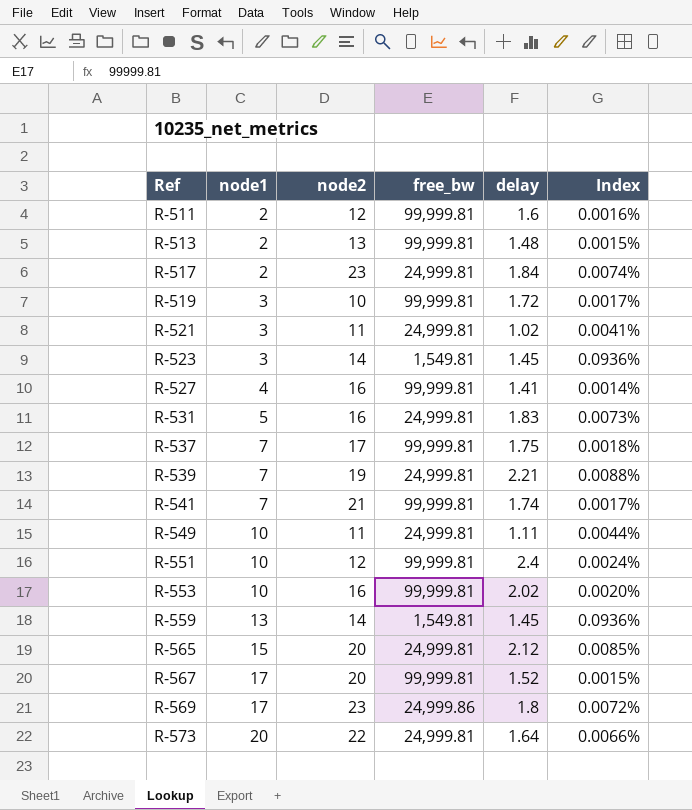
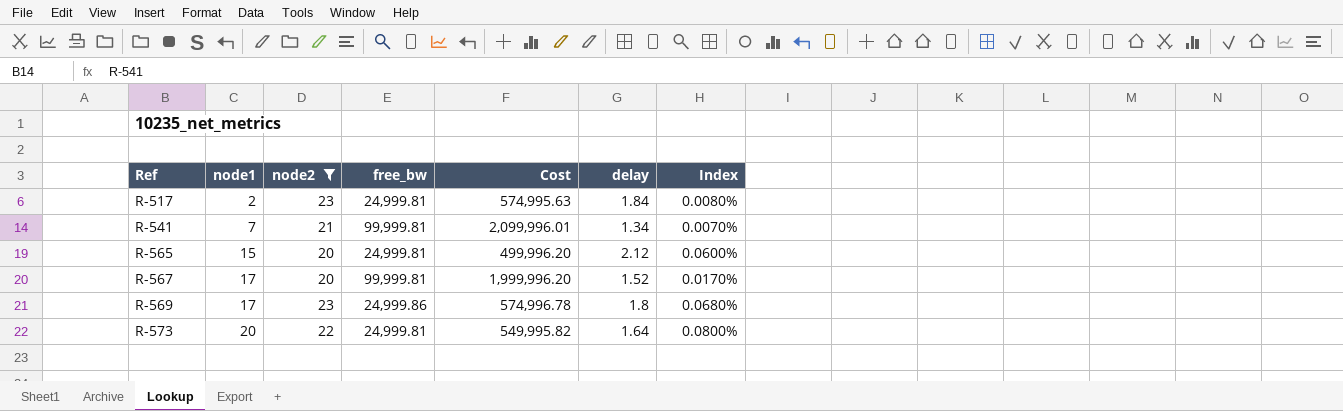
filter: none -> node2 >= 20
column Cost | formula: none -> [node2] * [free_bw]
column Index | formula: [delay] / [free_bw] -> [node1] / [free_bw]
R-541 | delay: 1.74 -> 1.34

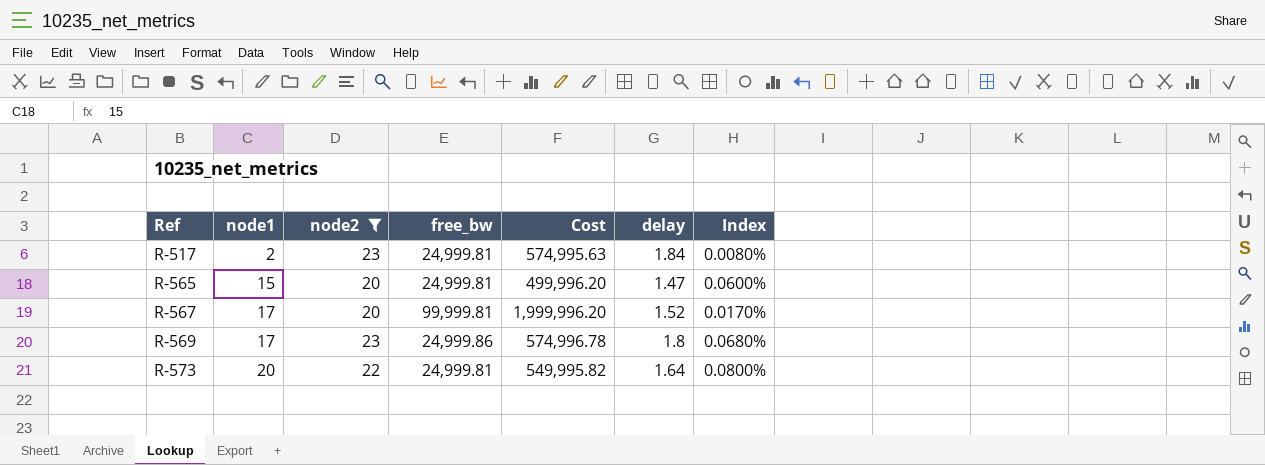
row R-541: 7 | 21 | 99,999.81 | 2,099,996.01 | 1.34 | 0.0070% -> none
R-565 | delay: 2.12 -> 1.47

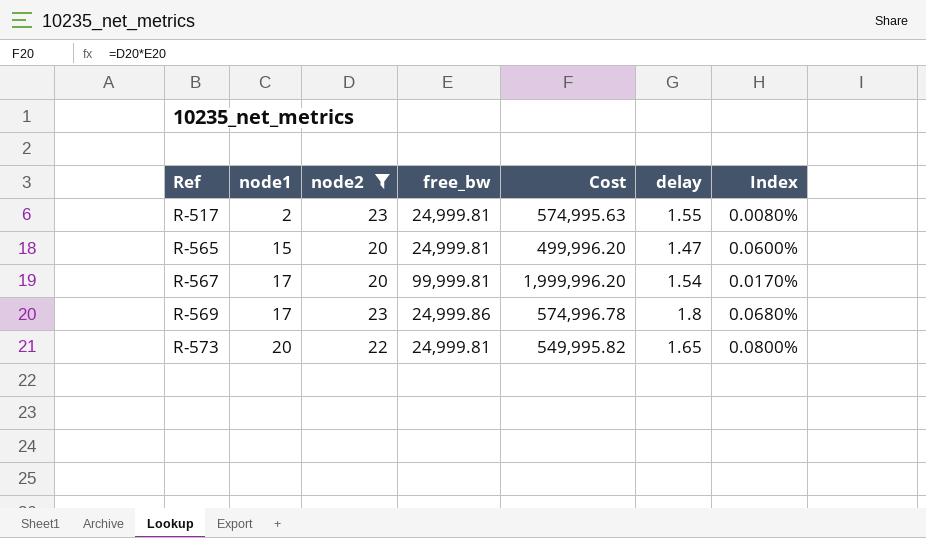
R-517 | delay: 1.84 -> 1.55
R-567 | delay: 1.52 -> 1.54
R-573 | delay: 1.64 -> 1.65

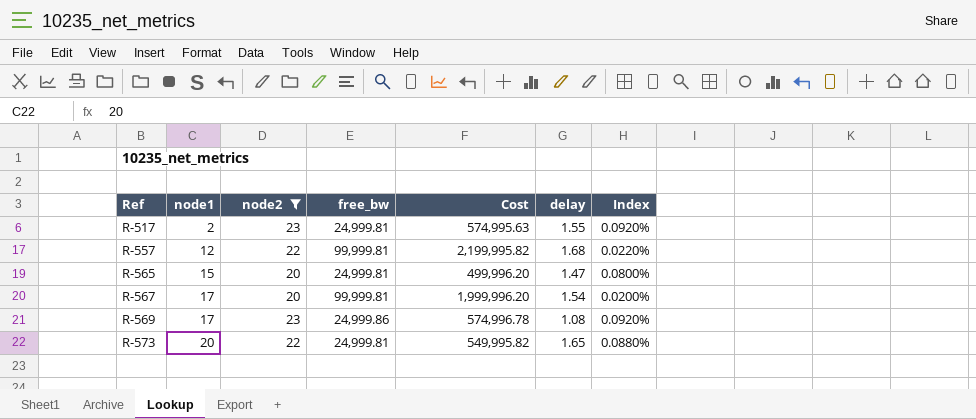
column Index | formula: [node1] / [free_bw] -> [node2] / [free_bw]
row R-557: none -> 12 | 22 | 99,999.81 | 2,199,995.82 | 1.68 | 0.0220%
R-569 | delay: 1.8 -> 1.08

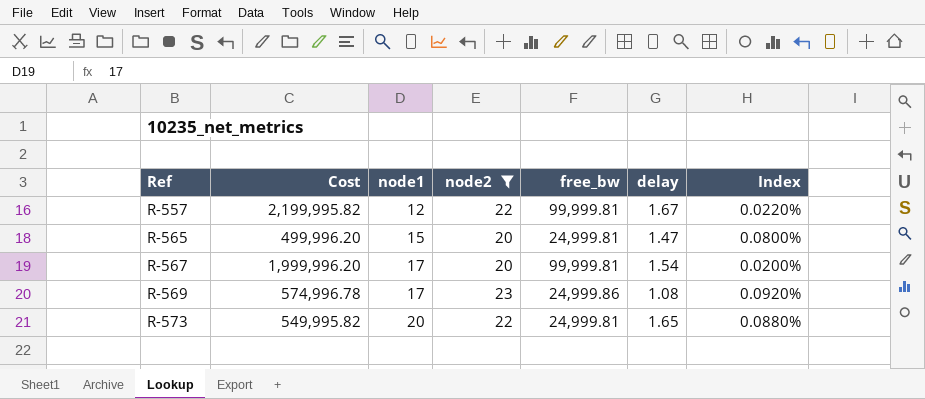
column Cost | position: 5 -> 2
row R-517: 2 | 23 | 24,999.81 | 574,995.63 | 1.55 | 0.0920% -> none
R-557 | delay: 1.68 -> 1.67

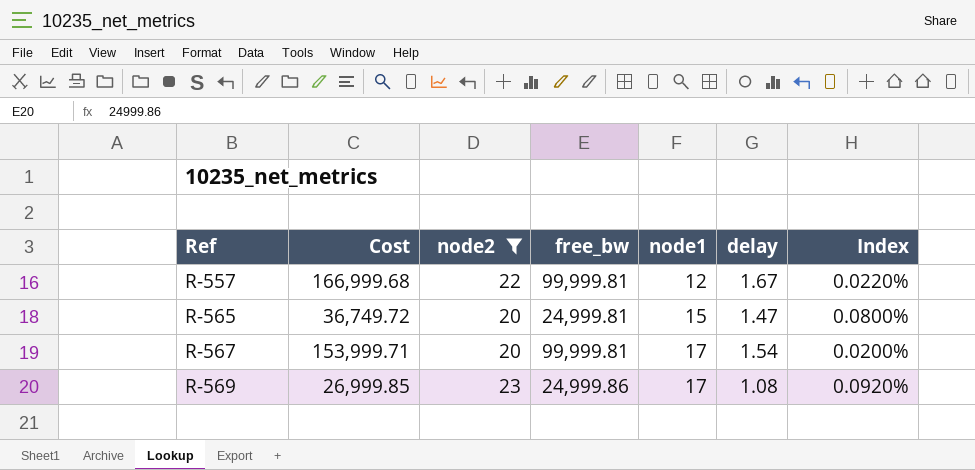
column Cost | formula: [node2] * [free_bw] -> [free_bw] * [delay]
column node1 | position: 3 -> 5
row R-573: 549,995.82 | 20 | 22 | 24,999.81 | 1.65 | 0.0880% -> none

